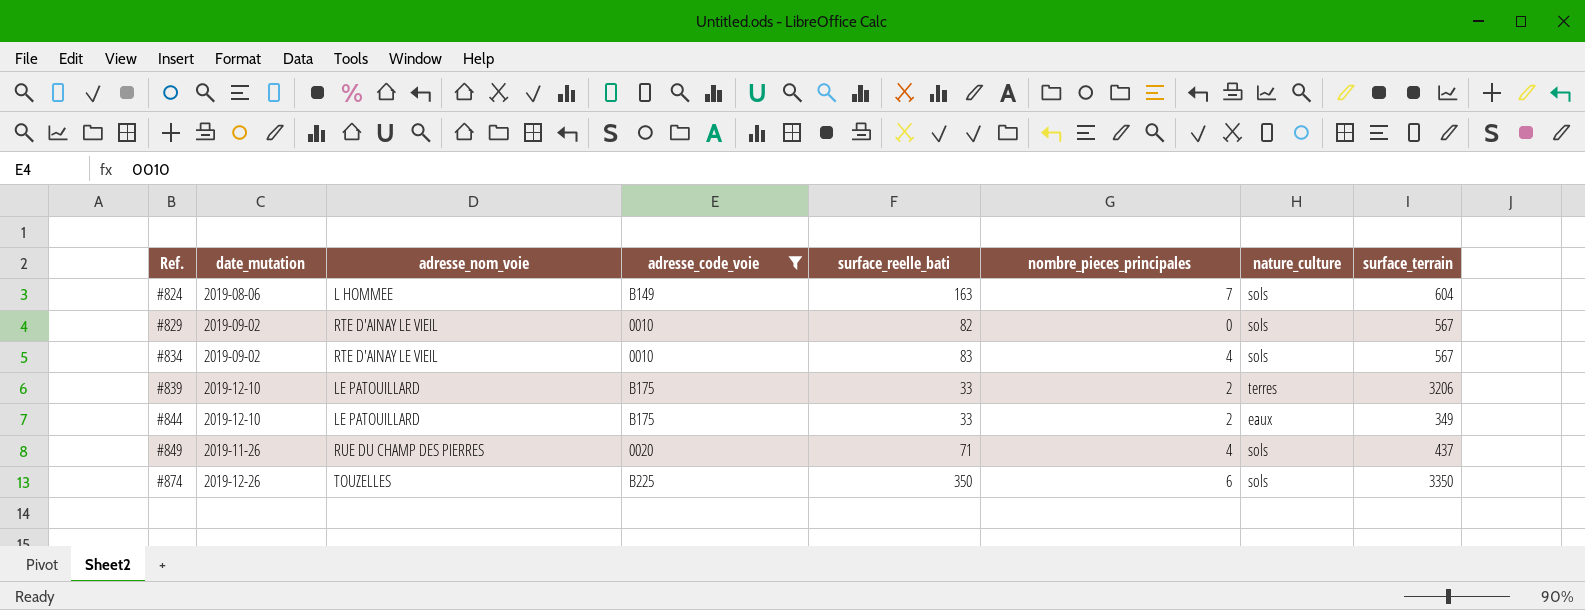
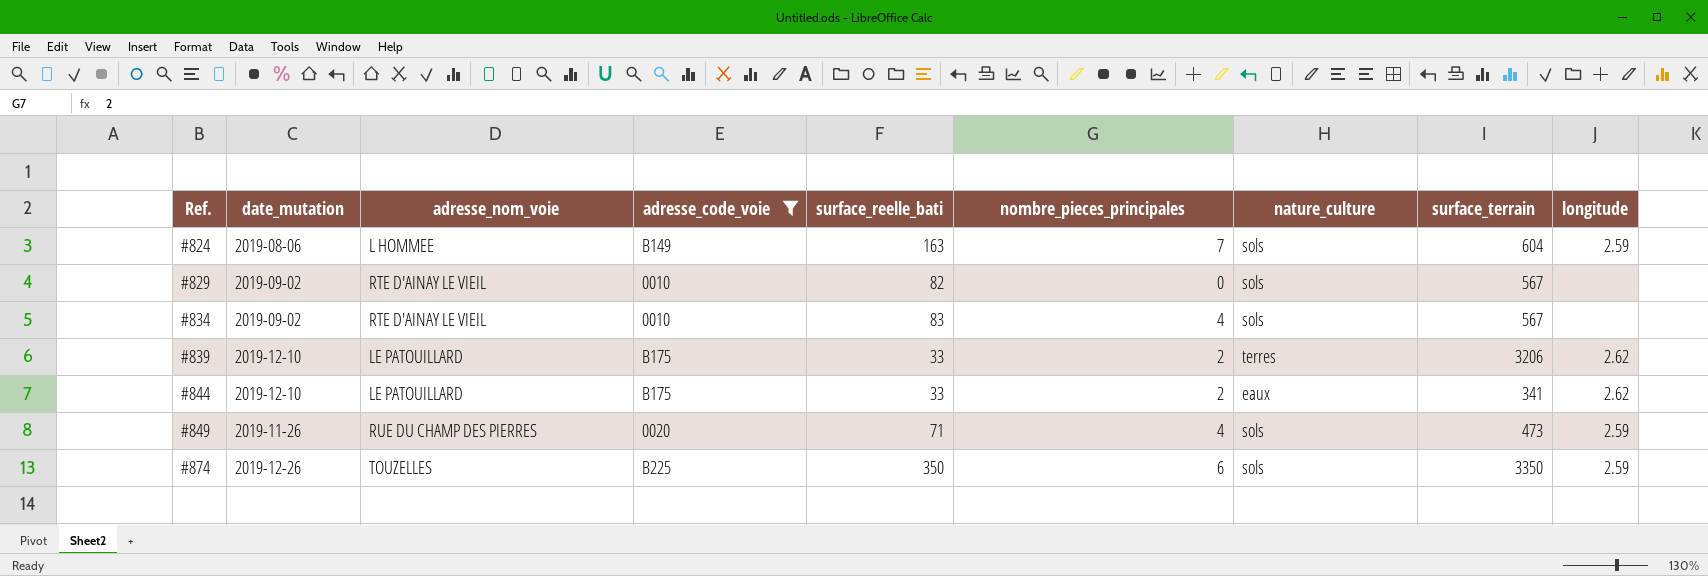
column longitude | position: none -> 9
#844 | surface_terrain: 349 -> 341
#849 | surface_terrain: 437 -> 473

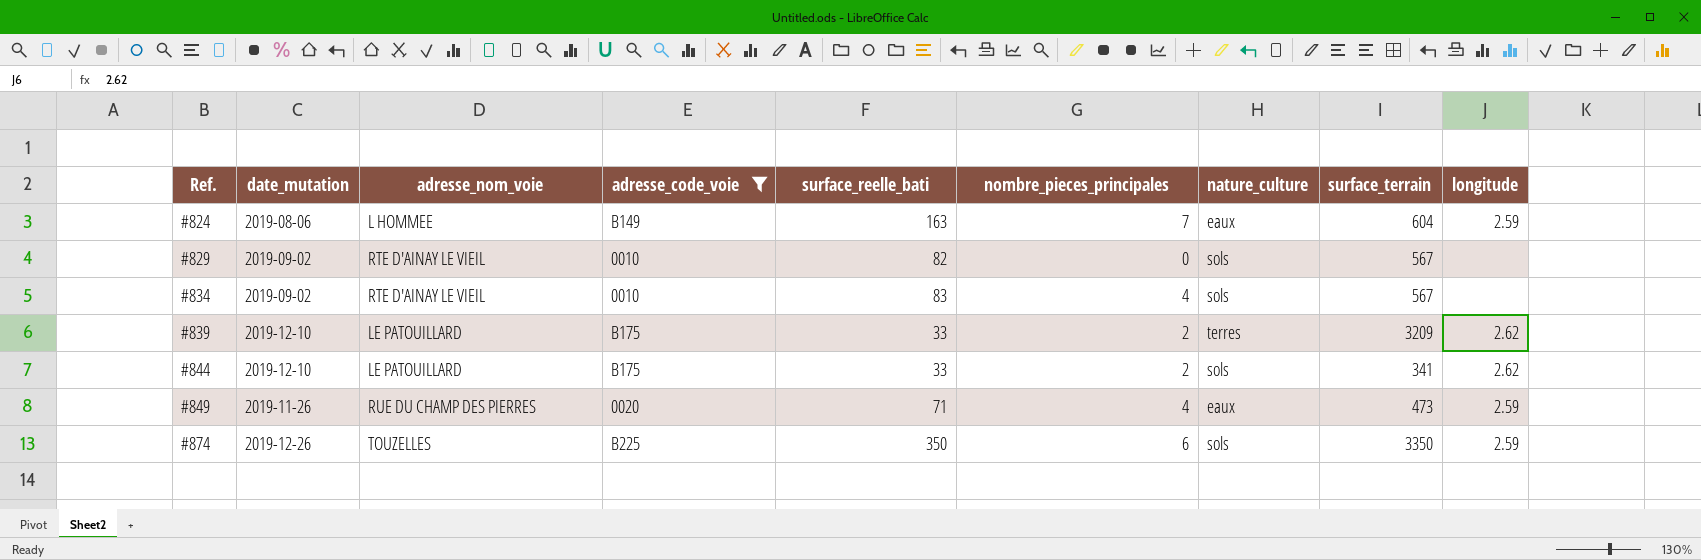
#824 | nature_culture: sols -> eaux
#839 | surface_terrain: 3206 -> 3209
#844 | nature_culture: eaux -> sols
#849 | nature_culture: sols -> eaux

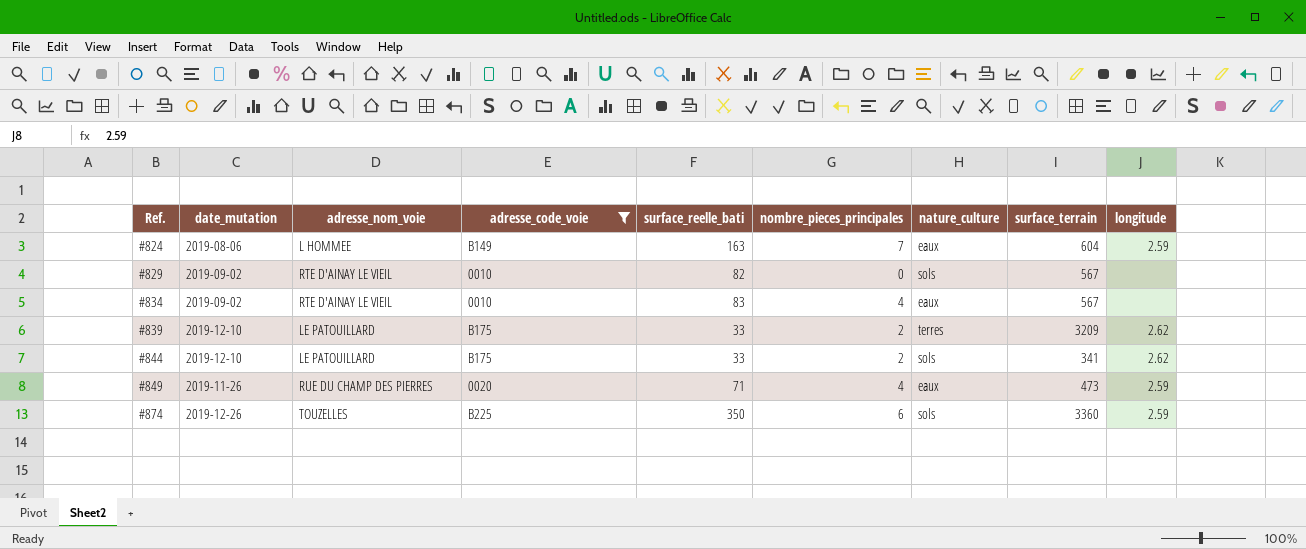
#834 | nature_culture: sols -> eaux
#874 | surface_terrain: 3350 -> 3360

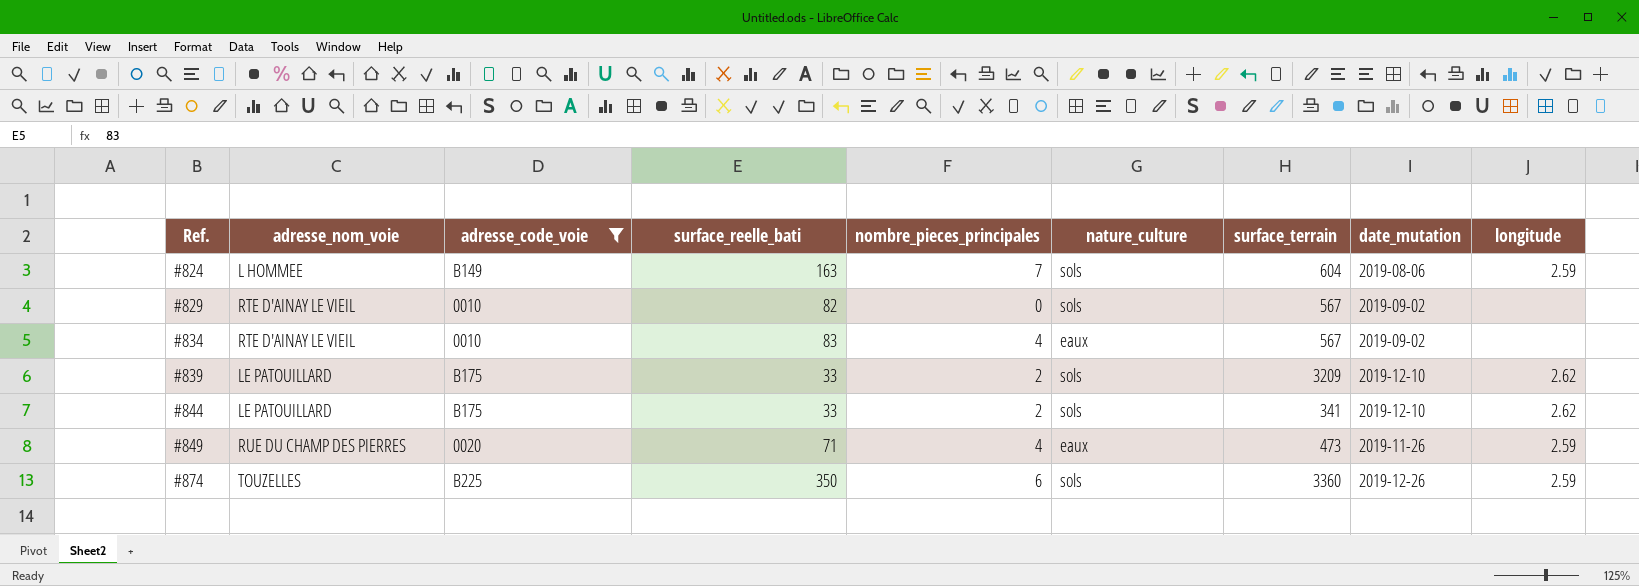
column date_mutation | position: 2 -> 8
#824 | nature_culture: eaux -> sols
#839 | nature_culture: terres -> sols

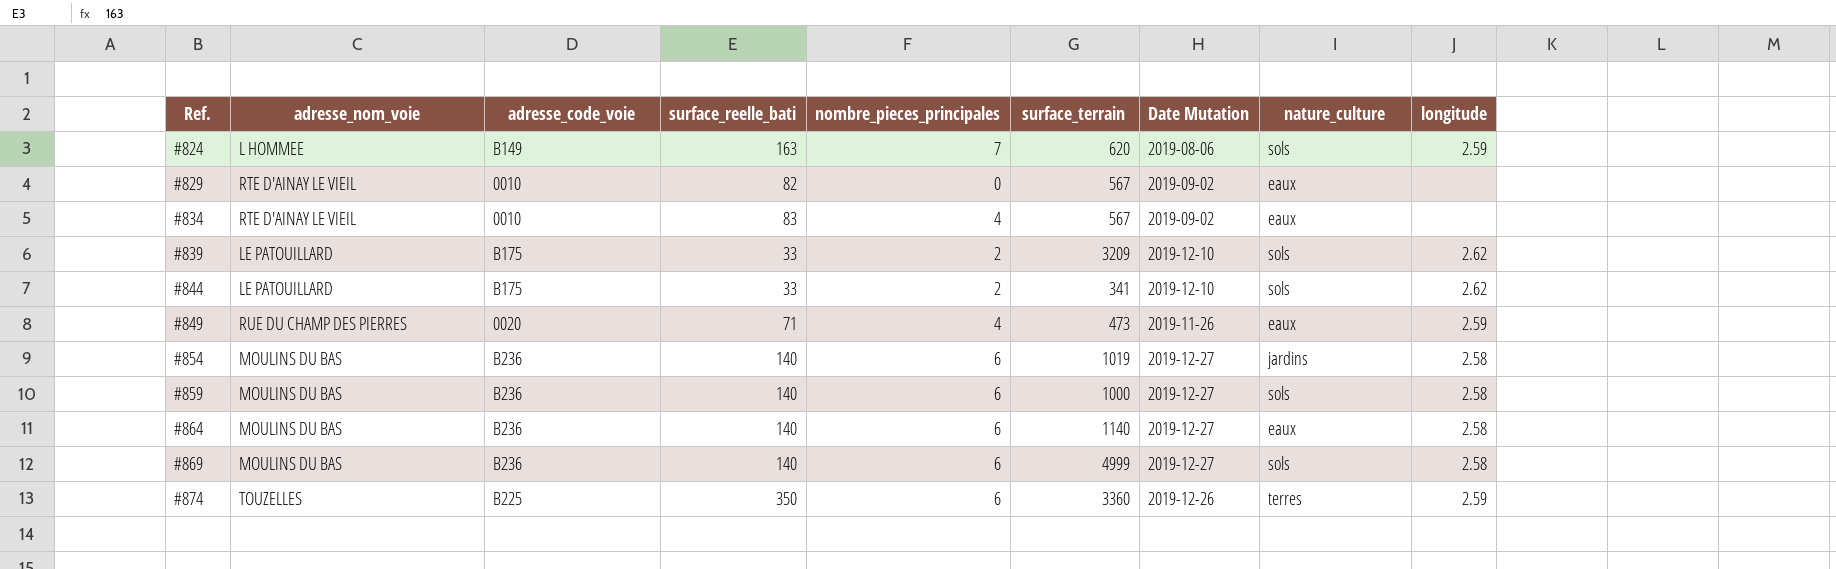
filter: adresse_code_voie != B236 -> none
column name: date_mutation -> Date Mutation
column nature_culture | position: 6 -> 8
#824 | surface_terrain: 604 -> 620
#829 | nature_culture: sols -> eaux
#874 | nature_culture: sols -> terres

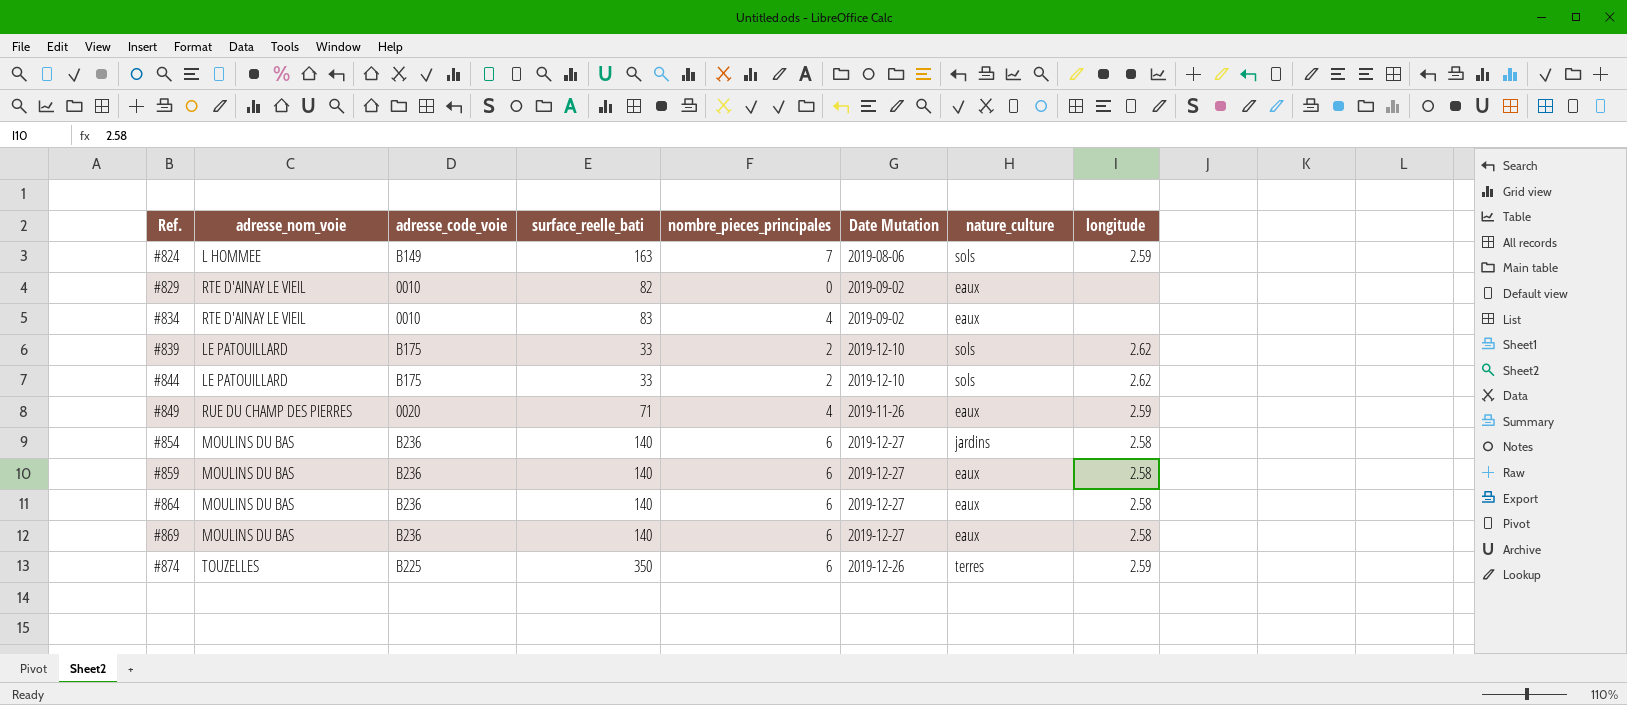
column surface_terrain | position: 6 -> none
#859 | nature_culture: sols -> eaux
#869 | nature_culture: sols -> eaux

